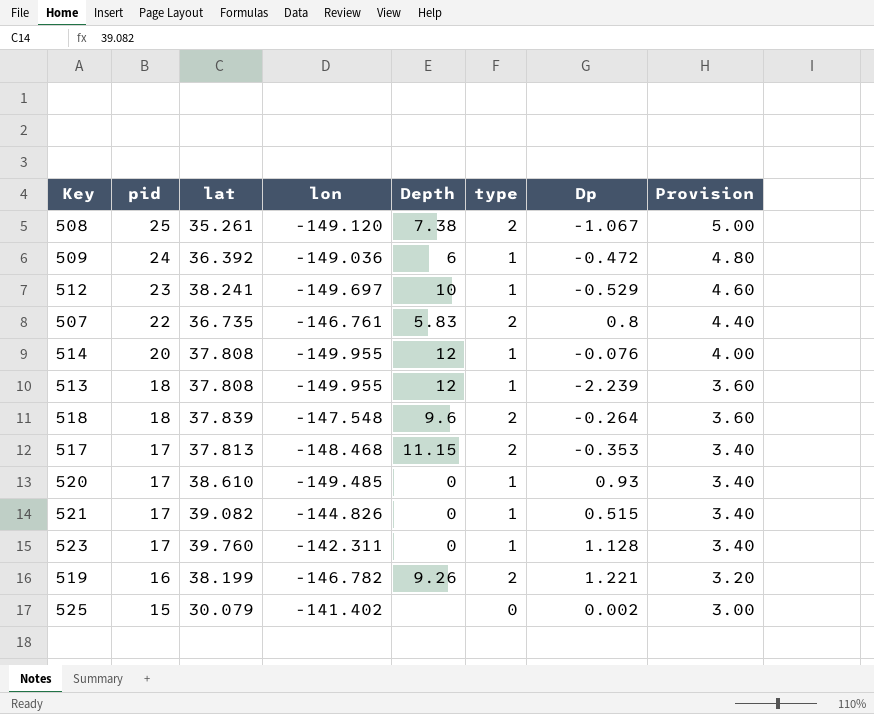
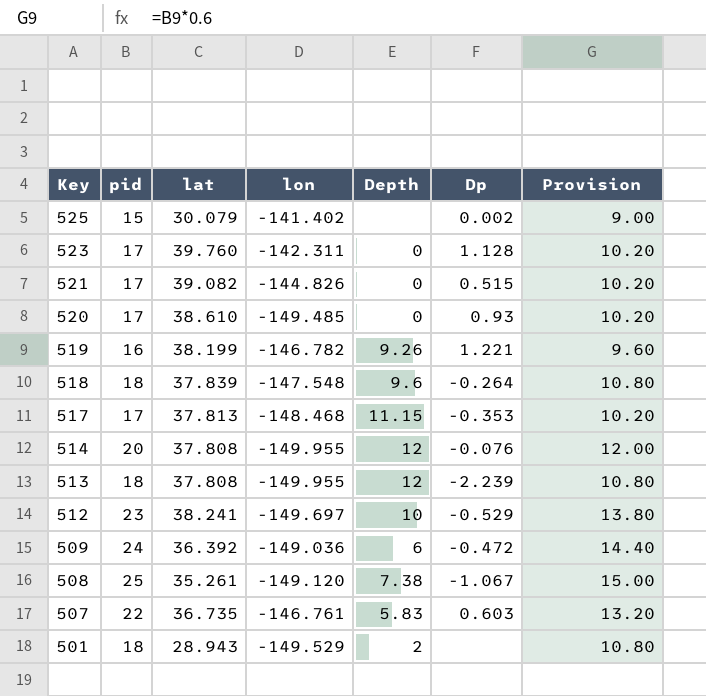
row order: pid descending -> Key descending
column type | position: 6 -> none
column Provision | formula: [pid] * 0.2 -> [pid] * 0.6
507 | Dp: 0.8 -> 0.603
row 501: none -> 18 | 28.943 | -149.529 | 2 | none | 10.80

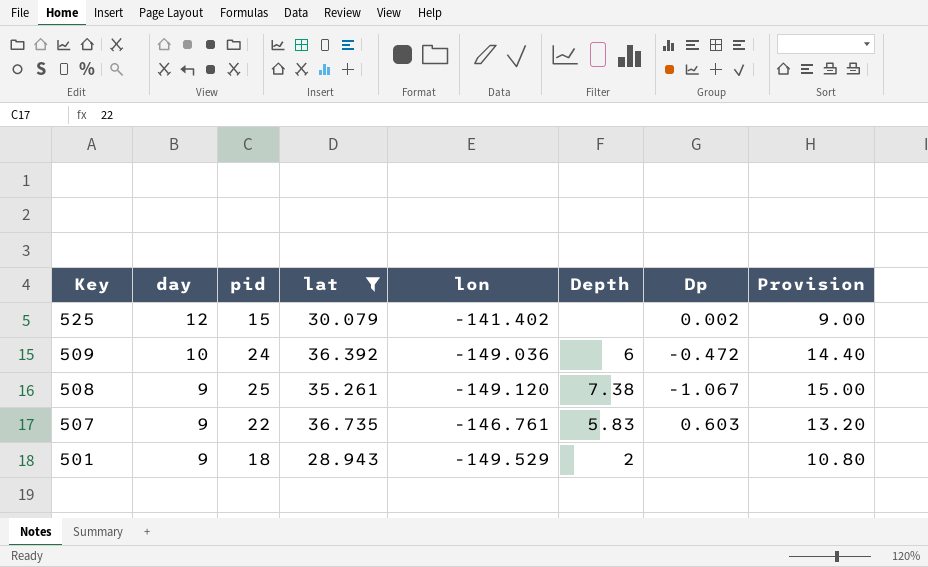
filter: none -> lat <= 36.735
column day | position: none -> 2

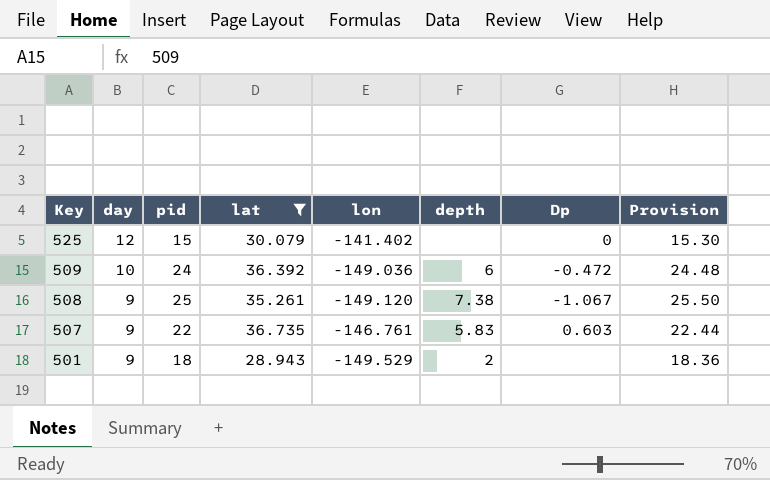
column name: Depth -> depth
column Provision | formula: [pid] * 0.6 -> [pid] * 1.02
525 | Dp: 0.002 -> 0

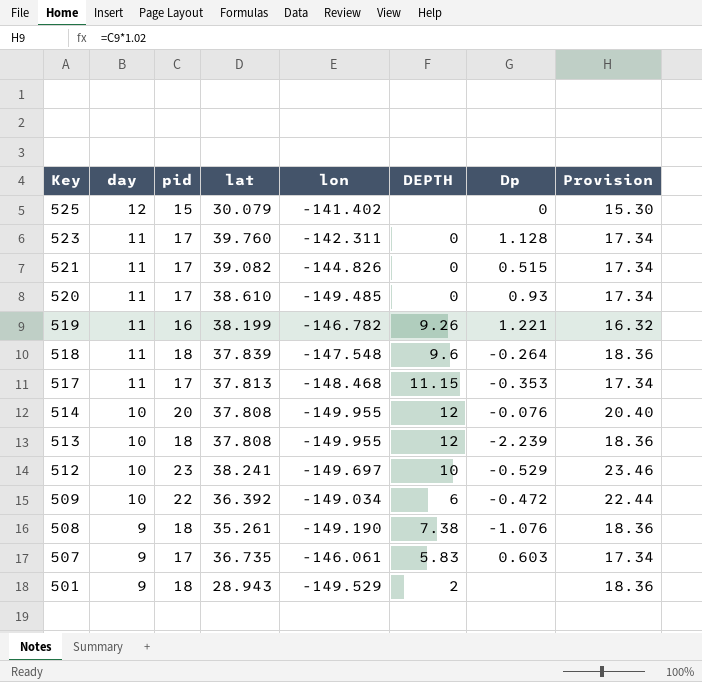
filter: lat <= 36.735 -> none
column name: depth -> DEPTH
509 | pid: 24 -> 22
509 | lon: -149.036 -> -149.034
509 | Provision: 24.48 -> 22.44
508 | pid: 25 -> 18
508 | lon: -149.120 -> -149.190
508 | Dp: -1.067 -> -1.076
508 | Provision: 25.50 -> 18.36
507 | pid: 22 -> 17
507 | lon: -146.761 -> -146.061
507 | Provision: 22.44 -> 17.34

